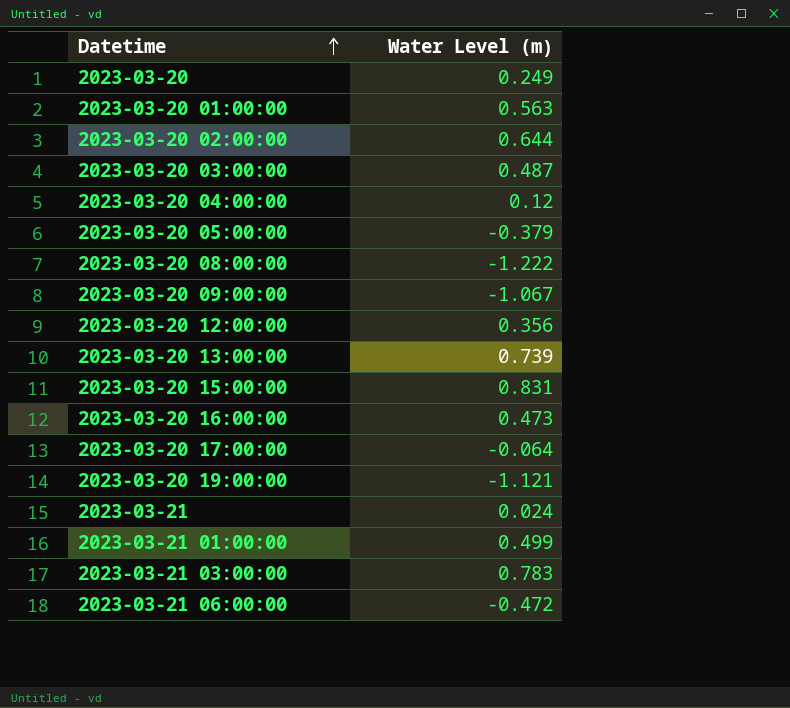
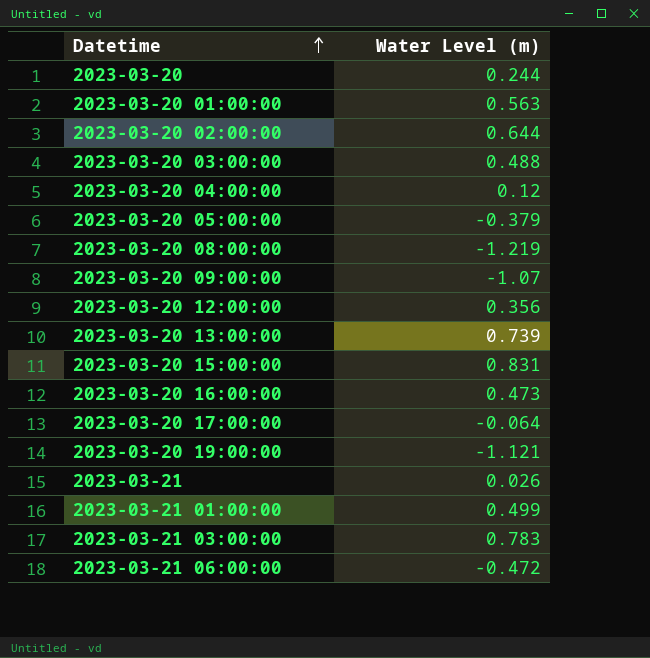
2023-03-20 | Water Level (m): 0.249 -> 0.244
2023-03-20 03:00:00 | Water Level (m): 0.487 -> 0.488
2023-03-20 08:00:00 | Water Level (m): -1.222 -> -1.219
2023-03-20 09:00:00 | Water Level (m): -1.067 -> -1.07
2023-03-21 | Water Level (m): 0.024 -> 0.026

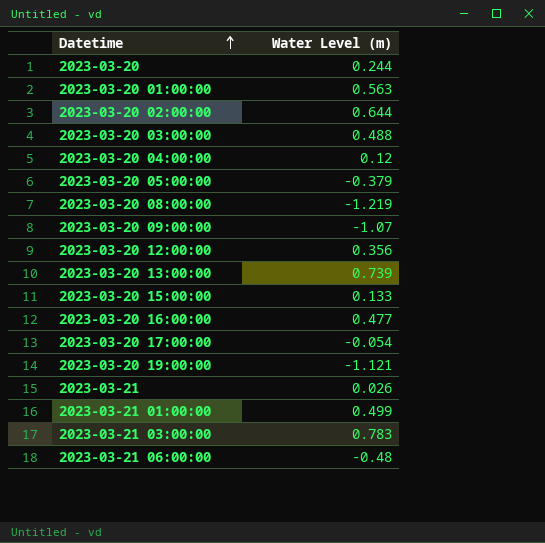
2023-03-20 15:00:00 | Water Level (m): 0.831 -> 0.133
2023-03-20 16:00:00 | Water Level (m): 0.473 -> 0.477
2023-03-20 17:00:00 | Water Level (m): -0.064 -> -0.054
2023-03-21 06:00:00 | Water Level (m): -0.472 -> -0.48

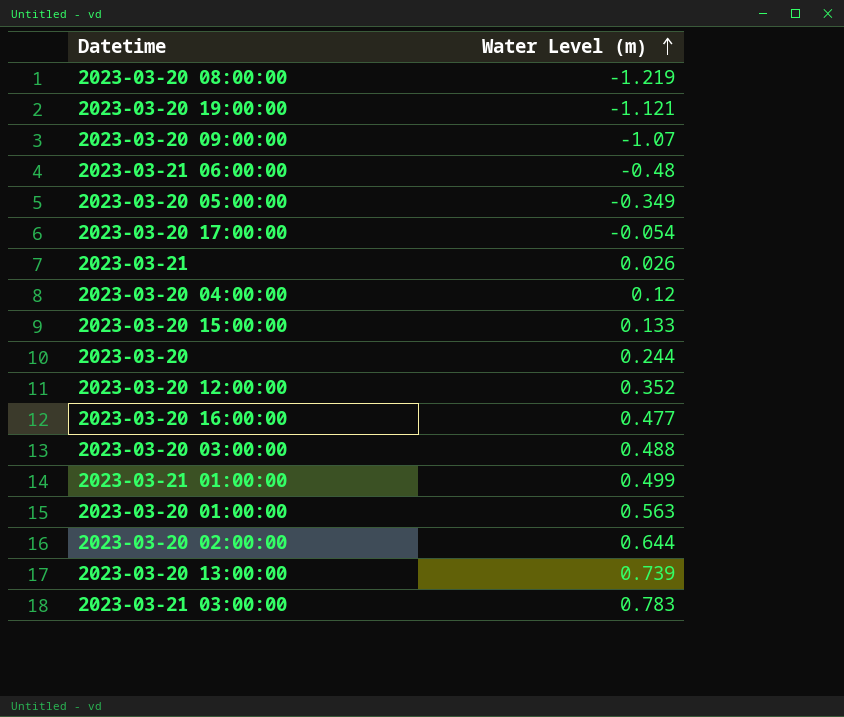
row order: Datetime ascending -> Water Level (m) ascending
2023-03-20 05:00:00 | Water Level (m): -0.379 -> -0.349
2023-03-20 12:00:00 | Water Level (m): 0.356 -> 0.352

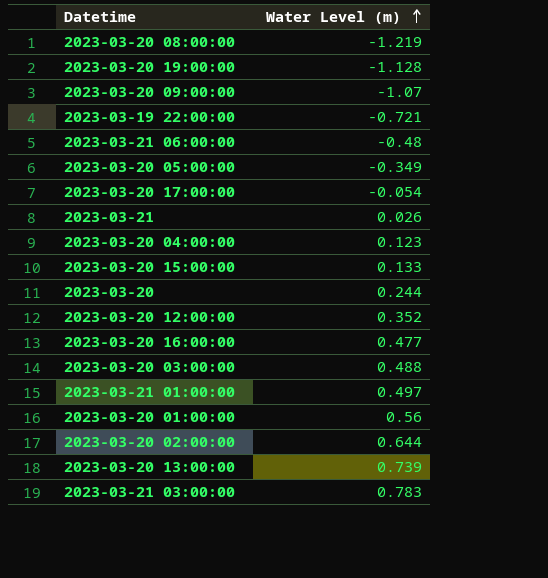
2023-03-20 19:00:00 | Water Level (m): -1.121 -> -1.128
row 2023-03-19 22:00:00: none -> -0.721
2023-03-20 04:00:00 | Water Level (m): 0.12 -> 0.123
2023-03-21 01:00:00 | Water Level (m): 0.499 -> 0.497
2023-03-20 01:00:00 | Water Level (m): 0.563 -> 0.56

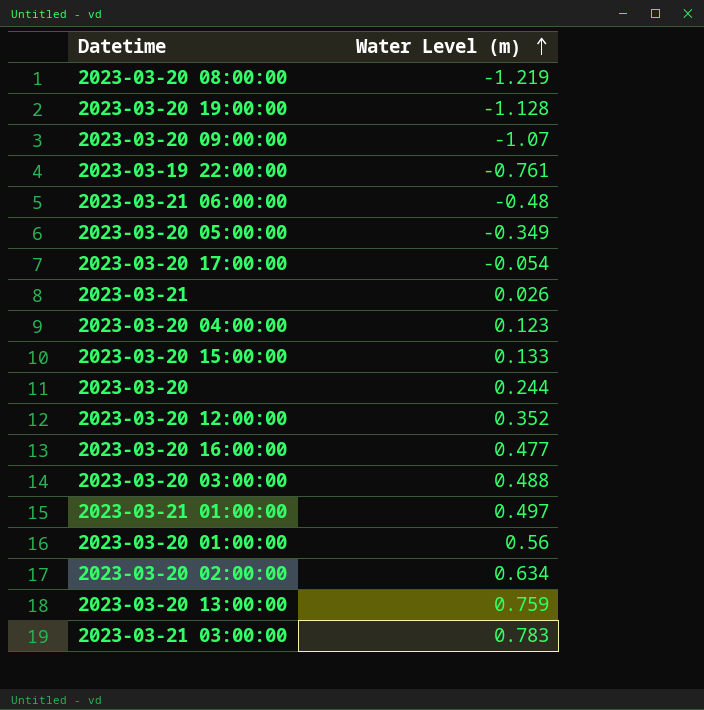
2023-03-19 22:00:00 | Water Level (m): -0.721 -> -0.761
2023-03-20 02:00:00 | Water Level (m): 0.644 -> 0.634
2023-03-20 13:00:00 | Water Level (m): 0.739 -> 0.759

